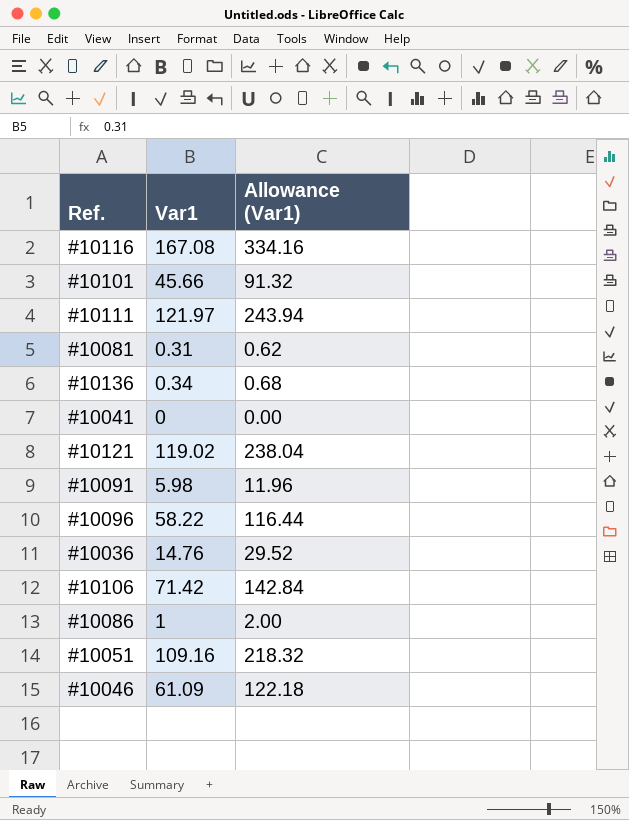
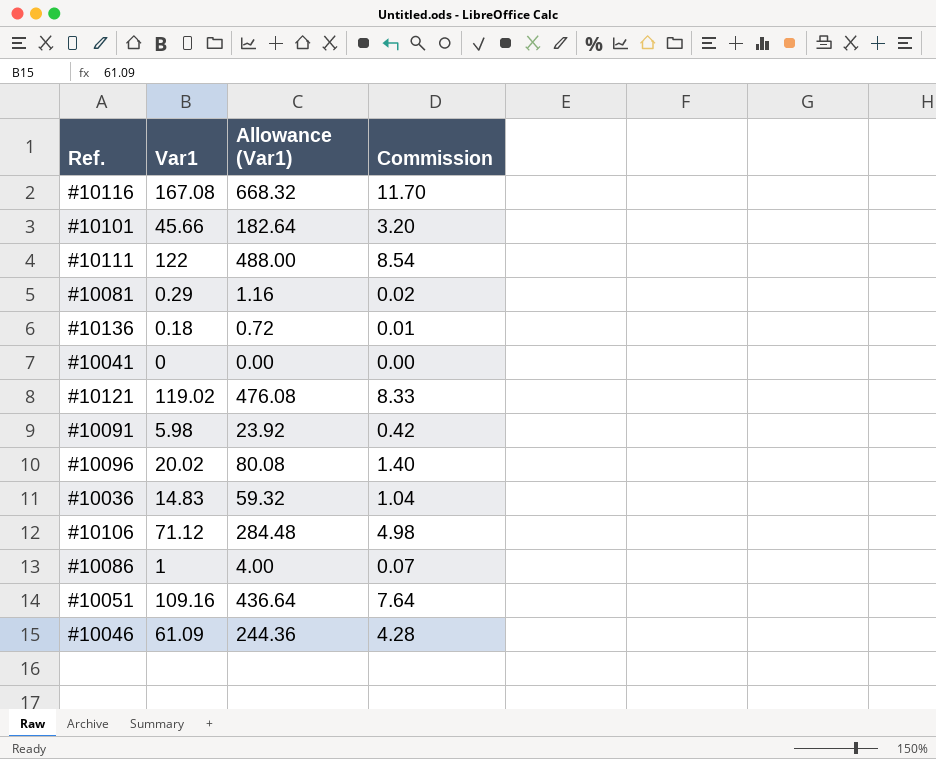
column Allowance (Var1) | formula: [Var1] * 2 -> [Var1] * 4
column Commission | formula: none -> [Var1] * 0.07
#10111 | Var1: 121.97 -> 122
#10081 | Var1: 0.31 -> 0.29
#10136 | Var1: 0.34 -> 0.18
#10096 | Var1: 58.22 -> 20.02
#10036 | Var1: 14.76 -> 14.83
#10106 | Var1: 71.42 -> 71.12

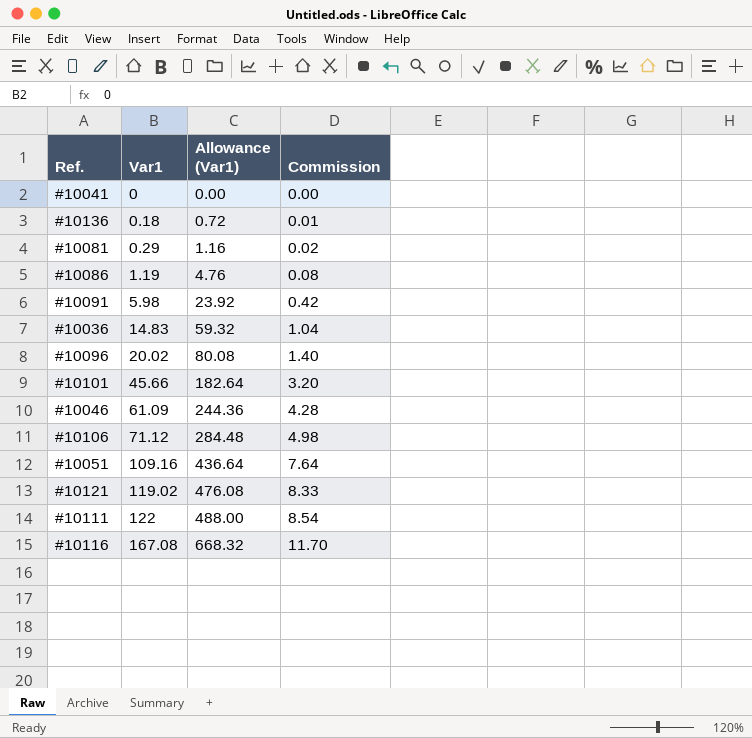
row order: none -> Var1 ascending
#10086 | Var1: 1 -> 1.19
#10086 | Allowance (Var1): 4.00 -> 4.76
#10086 | Commission: 0.07 -> 0.08

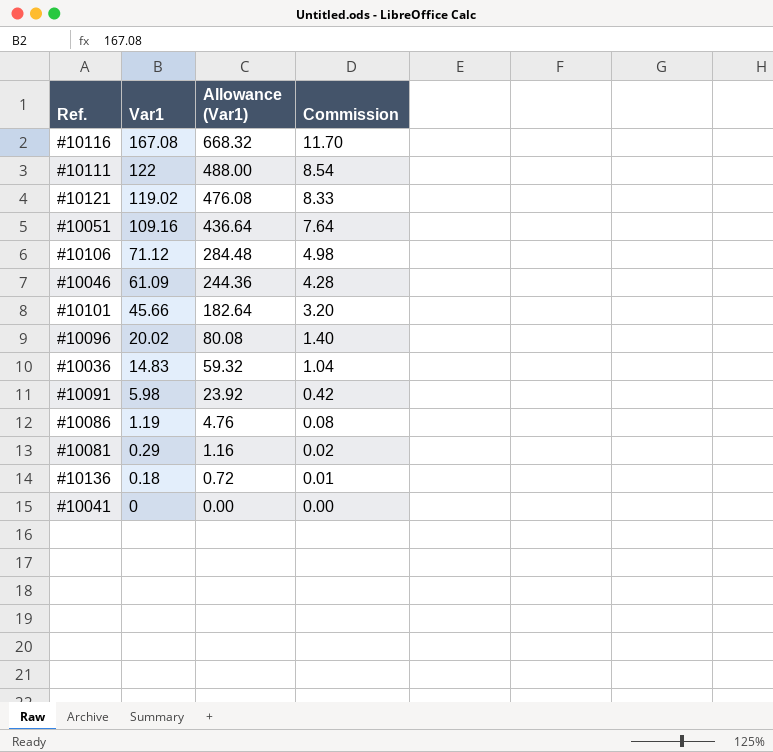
row order: Var1 ascending -> Var1 descending

